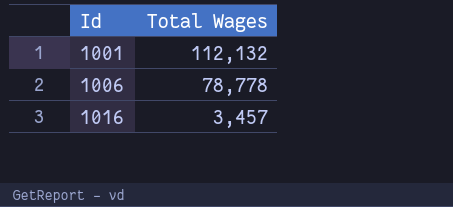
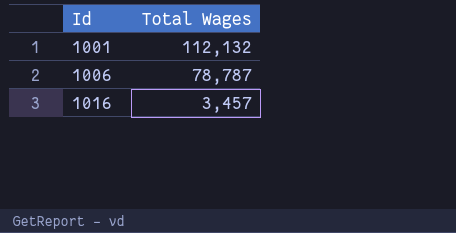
1006 | Total Wages: 78,778 -> 78,787

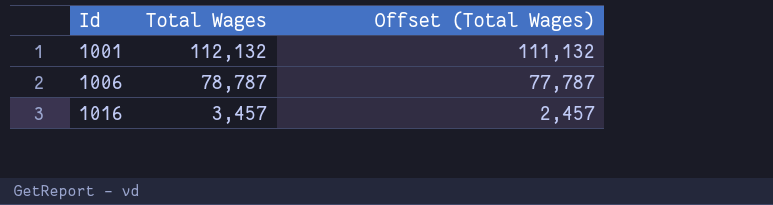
column Offset (Total Wages) | formula: none -> [Total Wages] - 1000

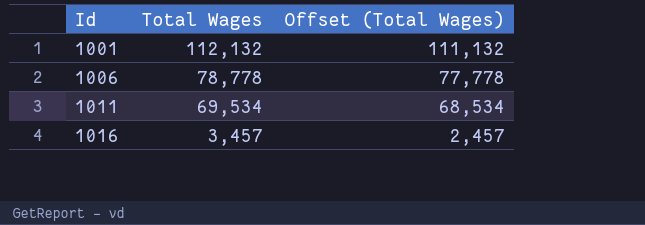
1006 | Total Wages: 78,787 -> 78,778
1006 | Offset (Total Wages): 77,787 -> 77,778
row 1011: none -> 69,534 | 68,534

